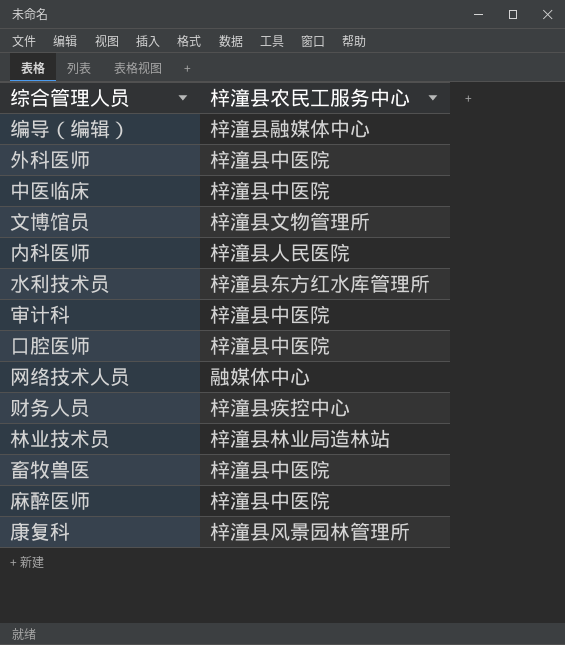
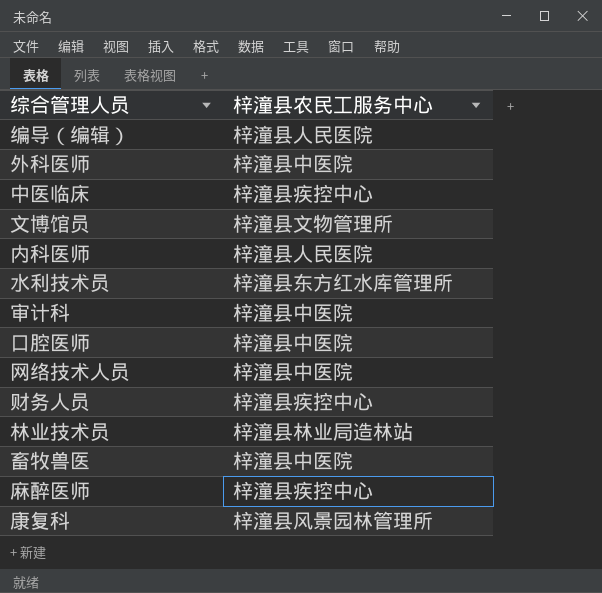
编导（编辑） | 梓潼县农民工服务中心: 梓潼县融媒体中心 -> 梓潼县人民医院
中医临床 | 梓潼县农民工服务中心: 梓潼县中医院 -> 梓潼县疾控中心
网络技术人员 | 梓潼县农民工服务中心: 融媒体中心 -> 梓潼县中医院
麻醉医师 | 梓潼县农民工服务中心: 梓潼县中医院 -> 梓潼县疾控中心

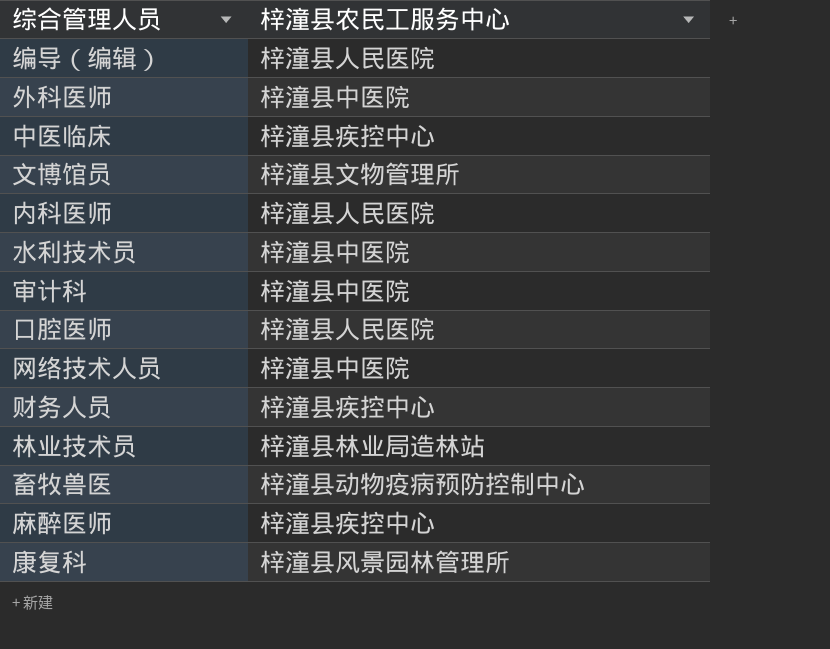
水利技术员 | 梓潼县农民工服务中心: 梓潼县东方红水库管理所 -> 梓潼县中医院
口腔医师 | 梓潼县农民工服务中心: 梓潼县中医院 -> 梓潼县人民医院
畜牧兽医 | 梓潼县农民工服务中心: 梓潼县中医院 -> 梓潼县动物疫病预防控制中心

